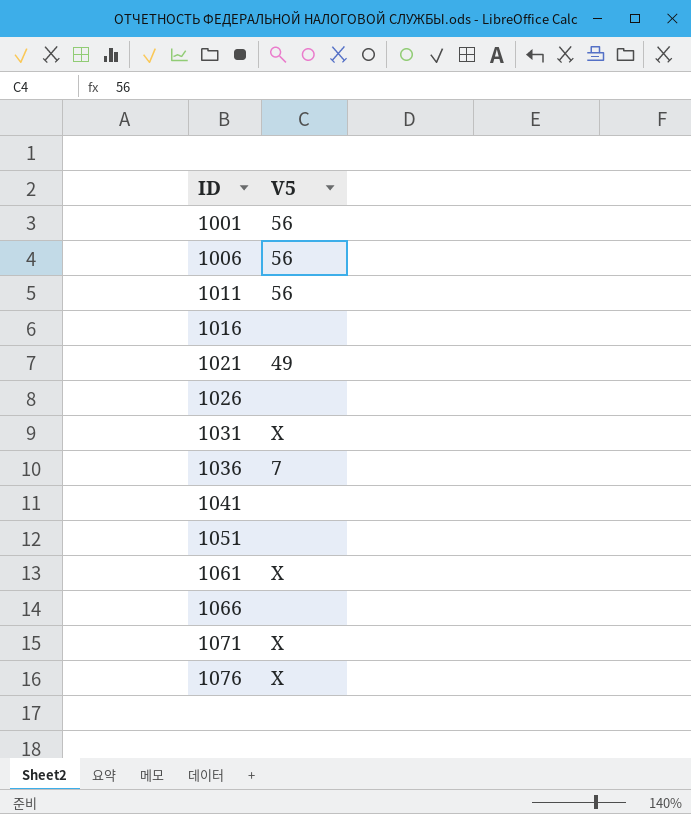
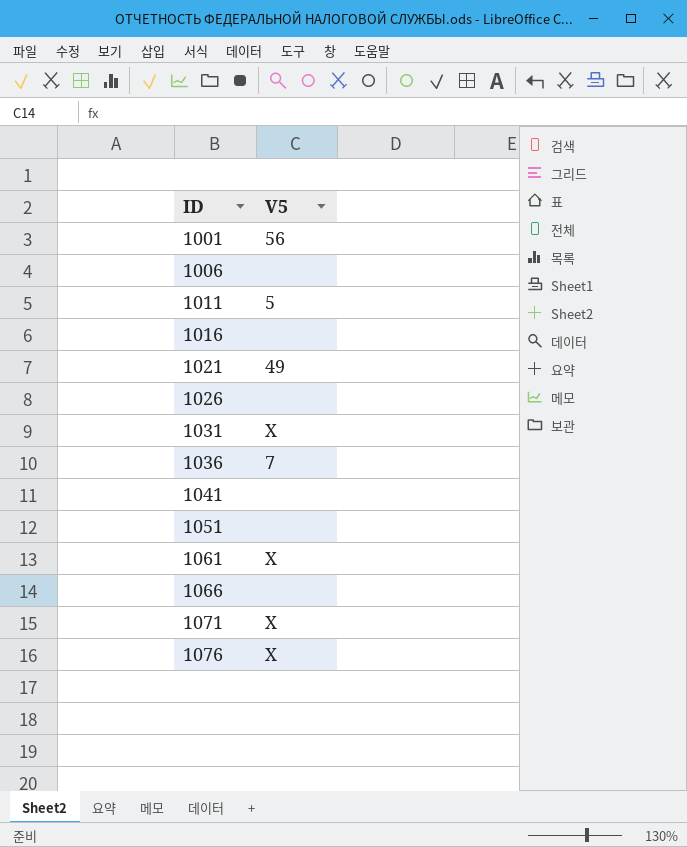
1006 | V5: 56 -> none
1011 | V5: 56 -> 5

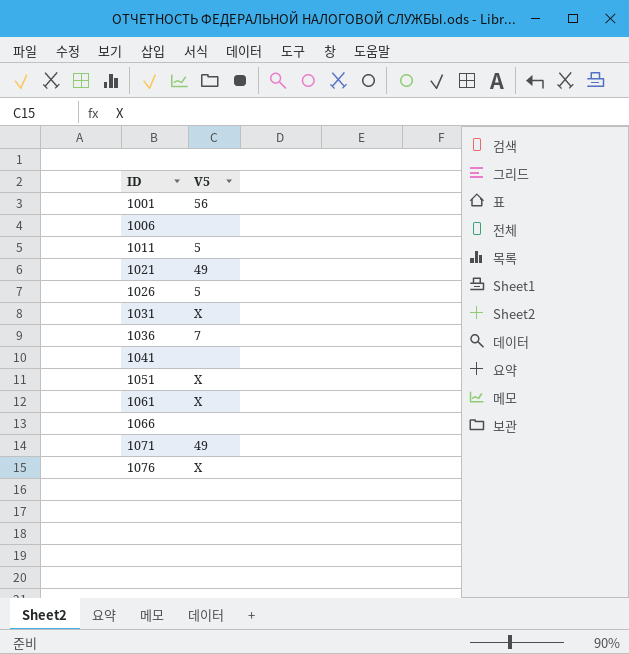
row 1016: none -> none
1026 | V5: none -> 5
1051 | V5: none -> Х
1071 | V5: Х -> 49

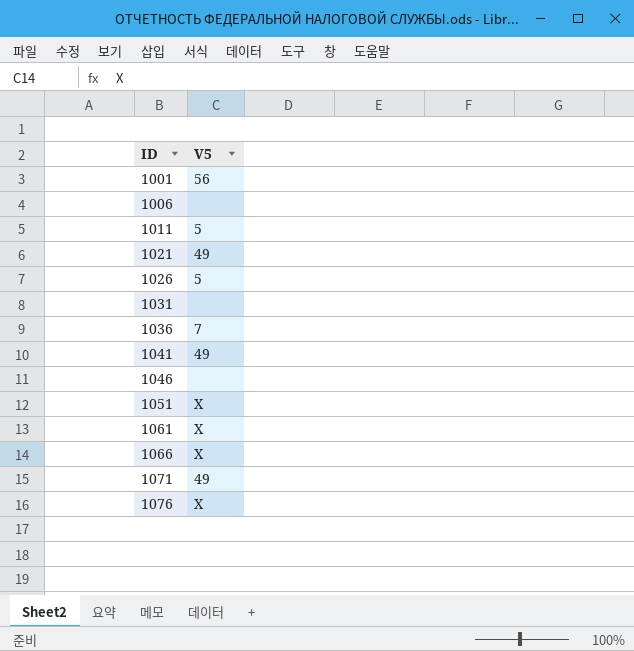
1031 | V5: Х -> none
1041 | V5: none -> 49
row 1046: none -> none
1066 | V5: none -> Х

